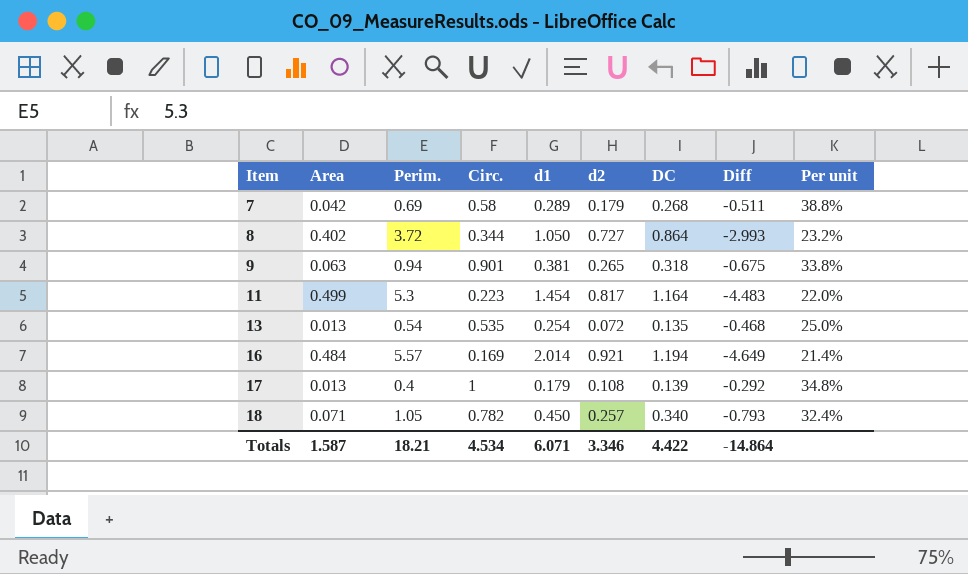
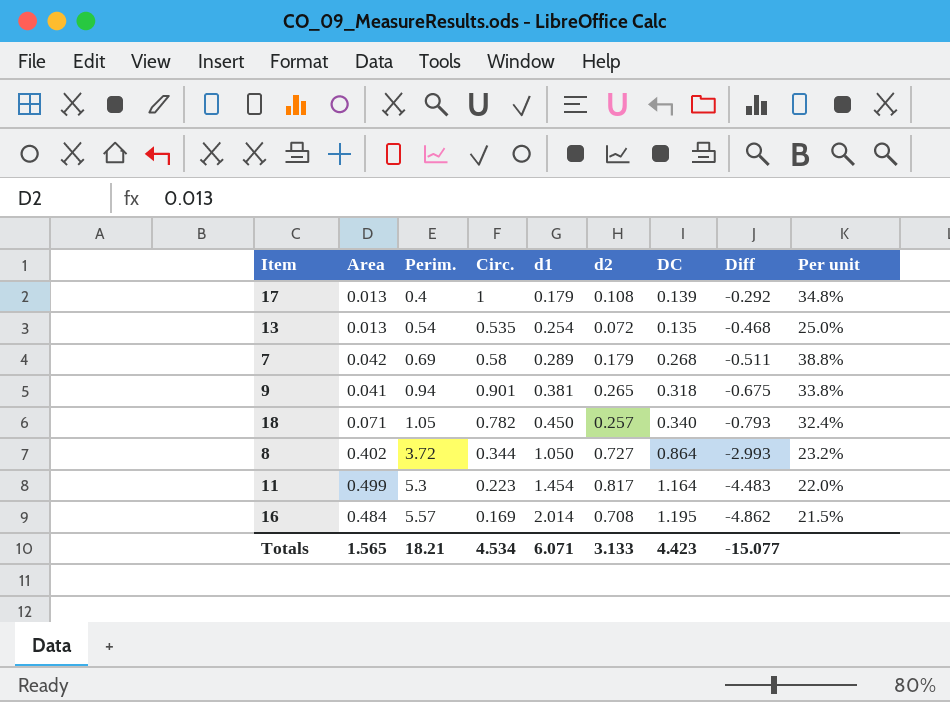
row order: Item ascending -> Perim. ascending
9 | Area: 0.063 -> 0.041
16 | d2: 0.921 -> 0.708
16 | DC: 1.194 -> 1.195
16 | Diff: -4.649 -> -4.862
16 | Per unit: 21.4% -> 21.5%
Totals | Area: 1.587 -> 1.565
Totals | d2: 3.346 -> 3.133
Totals | DC: 4.422 -> 4.423
Totals | Diff: -14.864 -> -15.077

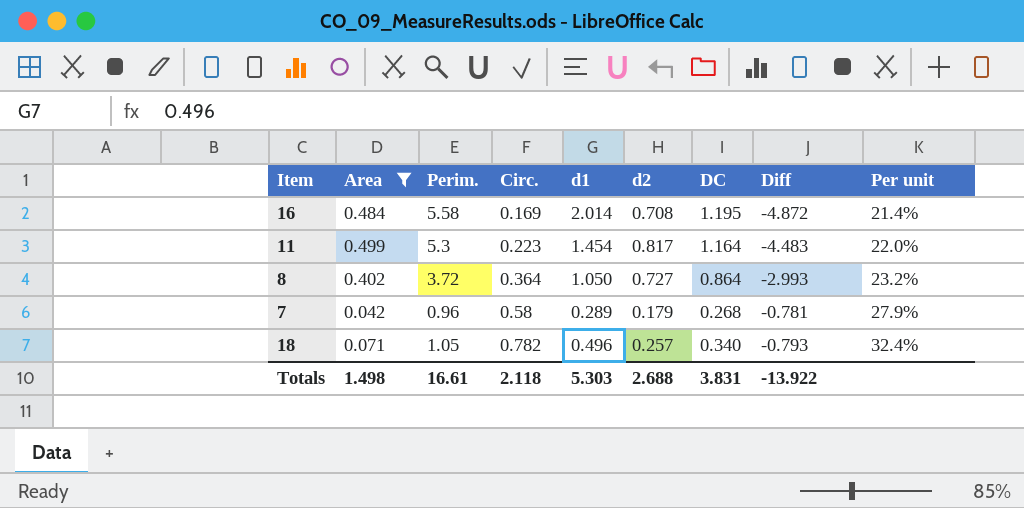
filter: none -> Area >= 0.042
row order: Perim. ascending -> Circ. ascending
16 | Perim.: 5.57 -> 5.58
16 | Diff: -4.862 -> -4.872
16 | Per unit: 21.5% -> 21.4%
8 | Circ.: 0.344 -> 0.364
7 | Perim.: 0.69 -> 0.96
7 | Diff: -0.511 -> -0.781
7 | Per unit: 38.8% -> 27.9%
18 | d1: 0.450 -> 0.496
Totals | Area: 1.565 -> 1.498
Totals | Perim.: 18.21 -> 16.61
Totals | Circ.: 4.534 -> 2.118
Totals | d1: 6.071 -> 5.303
Totals | d2: 3.133 -> 2.688
Totals | DC: 4.423 -> 3.831
Totals | Diff: -15.077 -> -13.922

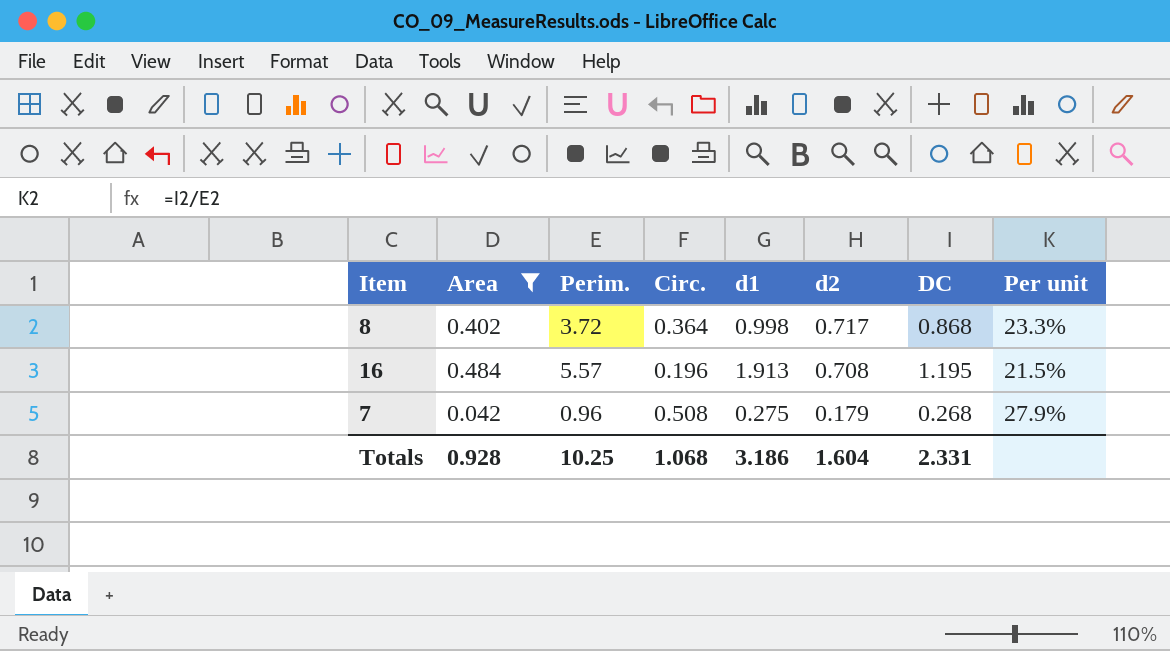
row order: Circ. ascending -> d2 descending
column Diff | formula: [d2] - [Perim.] -> none
row 11: 0.499 | 5.3 | 0.223 | 1.454 | 0.817 | 1.164 | -4.483 | 22.0% -> none
row 18: 0.071 | 1.05 | 0.782 | 0.496 | 0.257 | 0.340 | -0.793 | 32.4% -> none
8 | d1: 1.050 -> 0.998
8 | d2: 0.727 -> 0.717
8 | DC: 0.864 -> 0.868
8 | Per unit: 23.2% -> 23.3%
16 | Perim.: 5.58 -> 5.57
16 | Circ.: 0.169 -> 0.196
16 | d1: 2.014 -> 1.913
16 | Per unit: 21.4% -> 21.5%
7 | Circ.: 0.58 -> 0.508
7 | d1: 0.289 -> 0.275
Totals | Area: 1.498 -> 0.928
Totals | Perim.: 16.61 -> 10.25
Totals | Circ.: 2.118 -> 1.068
Totals | d1: 5.303 -> 3.186
Totals | d2: 2.688 -> 1.604
Totals | DC: 3.831 -> 2.331

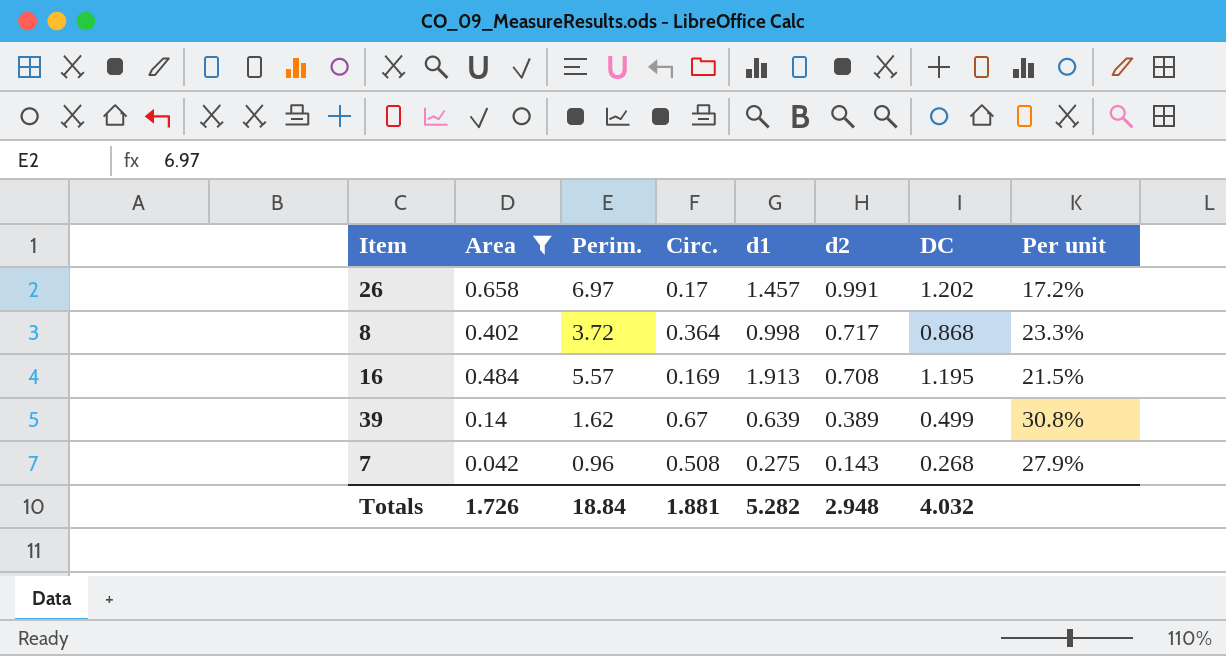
row 26: none -> 0.658 | 6.97 | 0.17 | 1.457 | 0.991 | 1.202 | 17.2%
16 | Circ.: 0.196 -> 0.169
row 39: none -> 0.14 | 1.62 | 0.67 | 0.639 | 0.389 | 0.499 | 30.8%
7 | d2: 0.179 -> 0.143
Totals | Area: 0.928 -> 1.726
Totals | Perim.: 10.25 -> 18.84
Totals | Circ.: 1.068 -> 1.881
Totals | d1: 3.186 -> 5.282
Totals | d2: 1.604 -> 2.948
Totals | DC: 2.331 -> 4.032

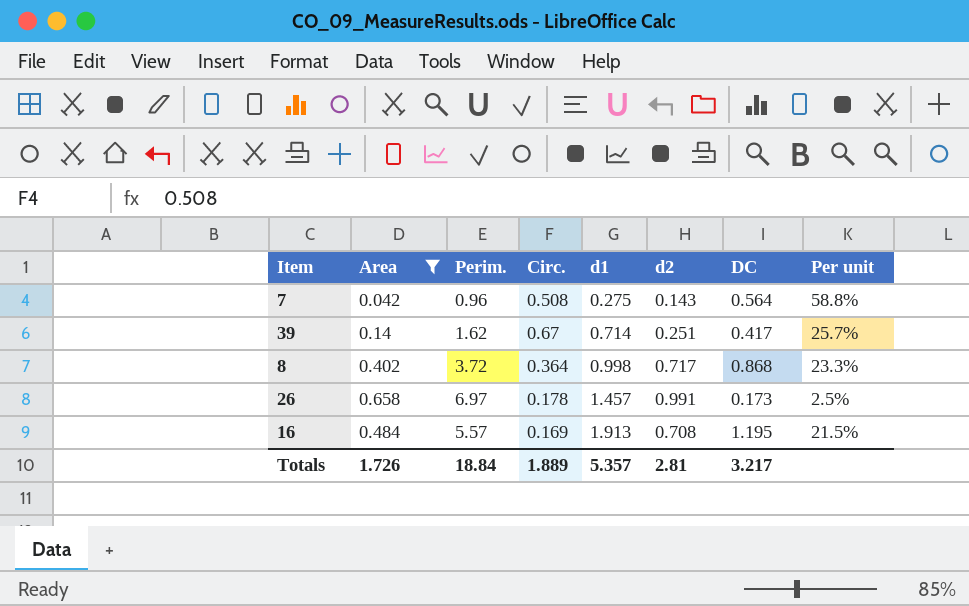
row order: d2 descending -> d1 ascending
7 | DC: 0.268 -> 0.564
7 | Per unit: 27.9% -> 58.8%
39 | d1: 0.639 -> 0.714
39 | d2: 0.389 -> 0.251
39 | DC: 0.499 -> 0.417
39 | Per unit: 30.8% -> 25.7%
26 | Circ.: 0.17 -> 0.178
26 | DC: 1.202 -> 0.173
26 | Per unit: 17.2% -> 2.5%
Totals | Circ.: 1.881 -> 1.889
Totals | d1: 5.282 -> 5.357
Totals | d2: 2.948 -> 2.81
Totals | DC: 4.032 -> 3.217

